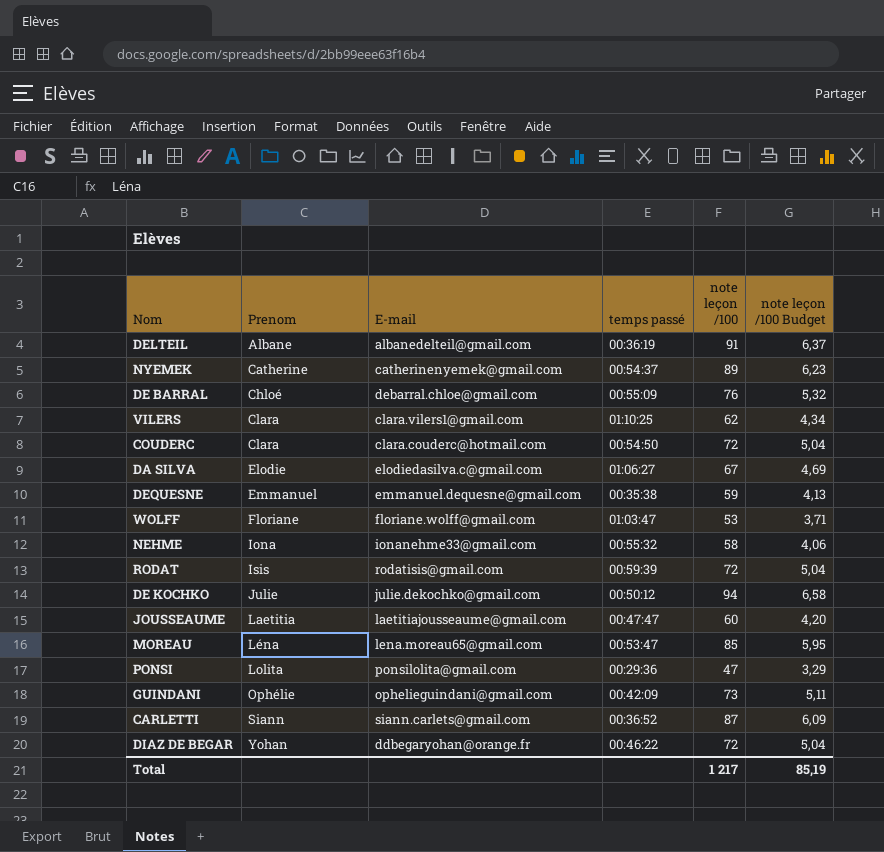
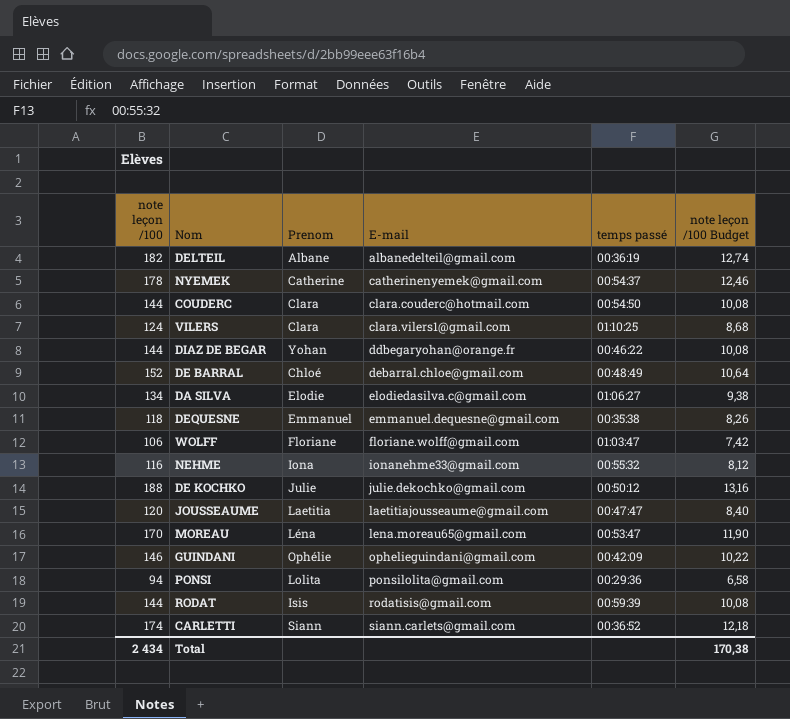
row order: Prenom ascending -> E-mail ascending
column note leçon /100 | position: 5 -> 1
DELTEIL | note leçon /100: 91 -> 182
DELTEIL | note leçon /100 Budget: 6,37 -> 12,74
NYEMEK | note leçon /100: 89 -> 178
NYEMEK | note leçon /100 Budget: 6,23 -> 12,46
COUDERC | note leçon /100: 72 -> 144
COUDERC | note leçon /100 Budget: 5,04 -> 10,08
VILERS | note leçon /100: 62 -> 124
VILERS | note leçon /100 Budget: 4,34 -> 8,68
DIAZ DE BEGAR | note leçon /100: 72 -> 144
DIAZ DE BEGAR | note leçon /100 Budget: 5,04 -> 10,08
DE BARRAL | note leçon /100: 76 -> 152
DE BARRAL | temps passé: 00:55:09 -> 00:48:49
DE BARRAL | note leçon /100 Budget: 5,32 -> 10,64
DA SILVA | note leçon /100: 67 -> 134
DA SILVA | note leçon /100 Budget: 4,69 -> 9,38
DEQUESNE | note leçon /100: 59 -> 118
DEQUESNE | note leçon /100 Budget: 4,13 -> 8,26
WOLFF | note leçon /100: 53 -> 106
WOLFF | note leçon /100 Budget: 3,71 -> 7,42
NEHME | note leçon /100: 58 -> 116
NEHME | note leçon /100 Budget: 4,06 -> 8,12
DE KOCHKO | note leçon /100: 94 -> 188
DE KOCHKO | note leçon /100 Budget: 6,58 -> 13,16
JOUSSEAUME | note leçon /100: 60 -> 120
JOUSSEAUME | note leçon /100 Budget: 4,20 -> 8,40
MOREAU | note leçon /100: 85 -> 170
MOREAU | note leçon /100 Budget: 5,95 -> 11,90
GUINDANI | note leçon /100: 73 -> 146
GUINDANI | note leçon /100 Budget: 5,11 -> 10,22
PONSI | note leçon /100: 47 -> 94
PONSI | note leçon /100 Budget: 3,29 -> 6,58
RODAT | note leçon /100: 72 -> 144
RODAT | note leçon /100 Budget: 5,04 -> 10,08
CARLETTI | note leçon /100: 87 -> 174
CARLETTI | note leçon /100 Budget: 6,09 -> 12,18
Total | note leçon /100: 1 217 -> 2 434
Total | note leçon /100 Budget: 85,19 -> 170,38

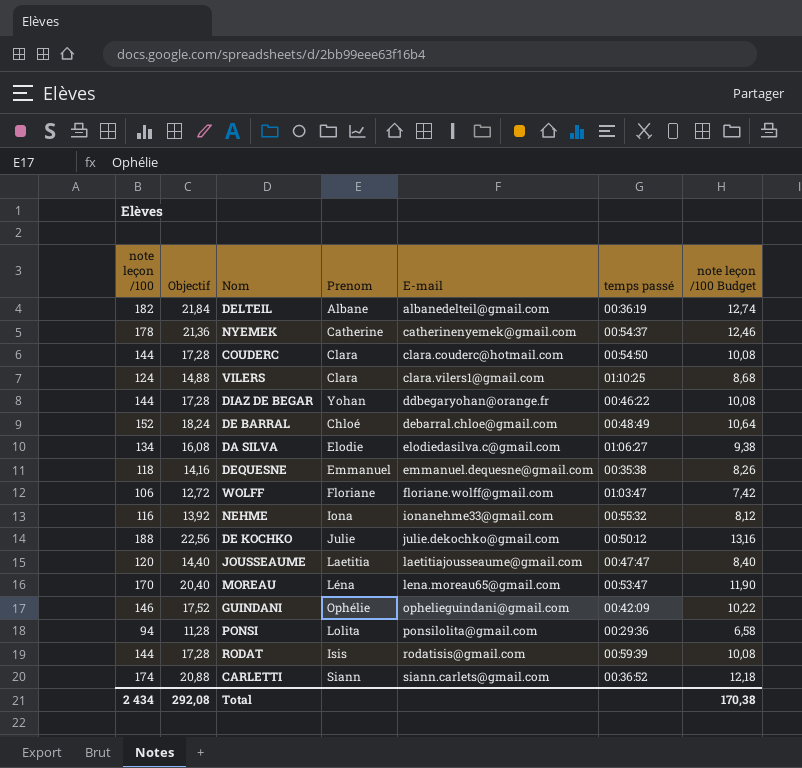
column Objectif | formula: none -> [note leçon /100] * 0,12

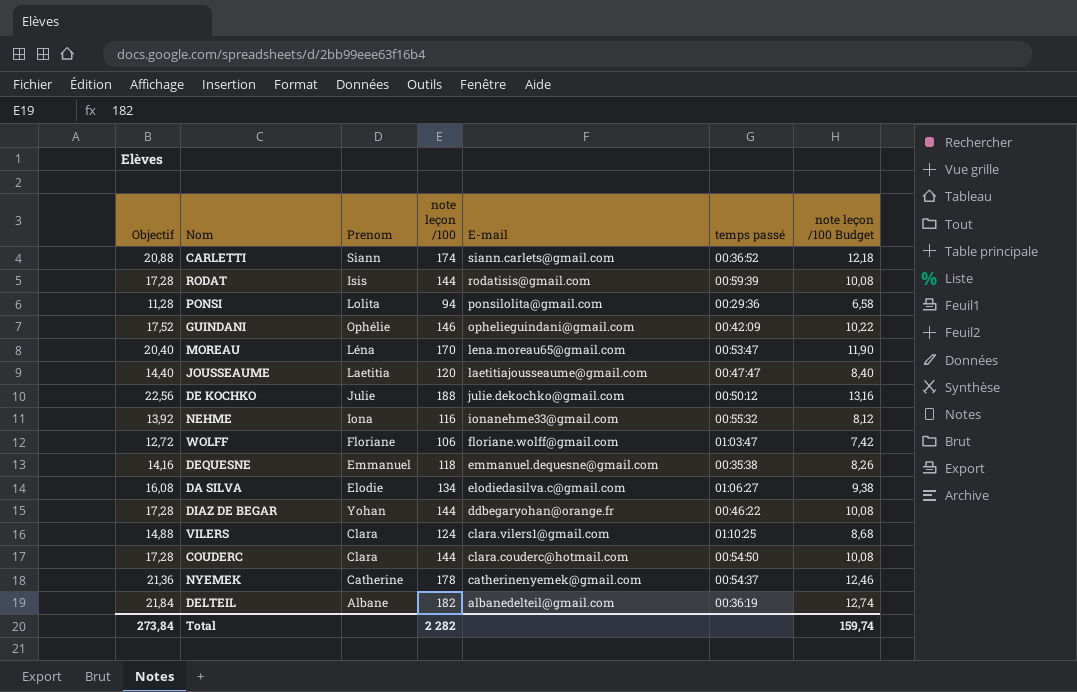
row order: E-mail ascending -> E-mail descending
column note leçon /100 | position: 1 -> 4
row DE BARRAL: 152 | 18,24 | Chloé | debarral.chloe@gmail.com | 00:48:49 | 10,64 -> none
Total | Objectif: 292,08 -> 273,84
Total | note leçon /100: 2 434 -> 2 282
Total | note leçon /100 Budget: 170,38 -> 159,74

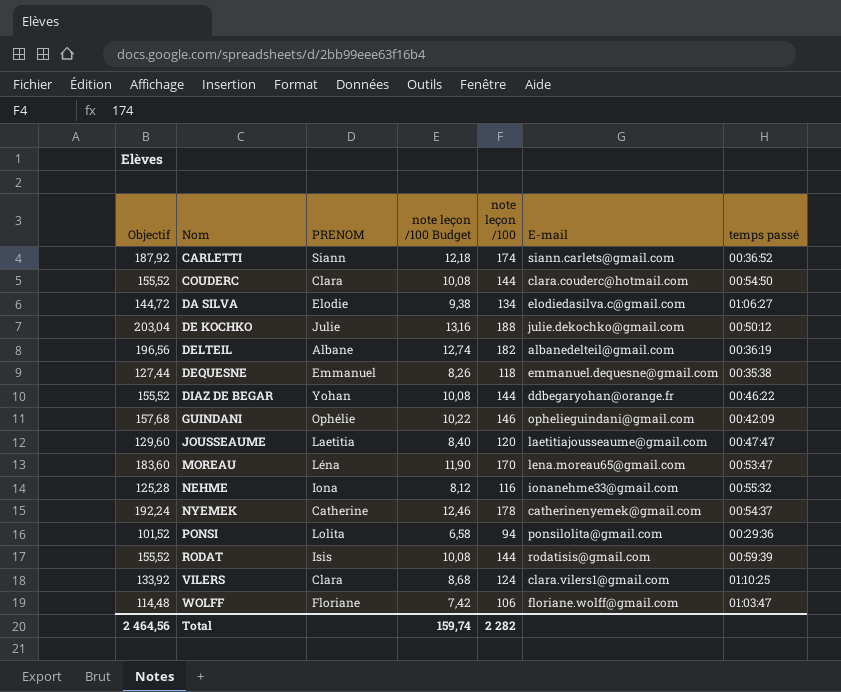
row order: E-mail descending -> Nom ascending
column Objectif | formula: [note leçon /100] * 0,12 -> [note leçon /100] * 1,08
column name: Prenom -> PRENOM
column note leçon /100 Budget | position: 7 -> 4
Total | Objectif: 273,84 -> 2 464,56

